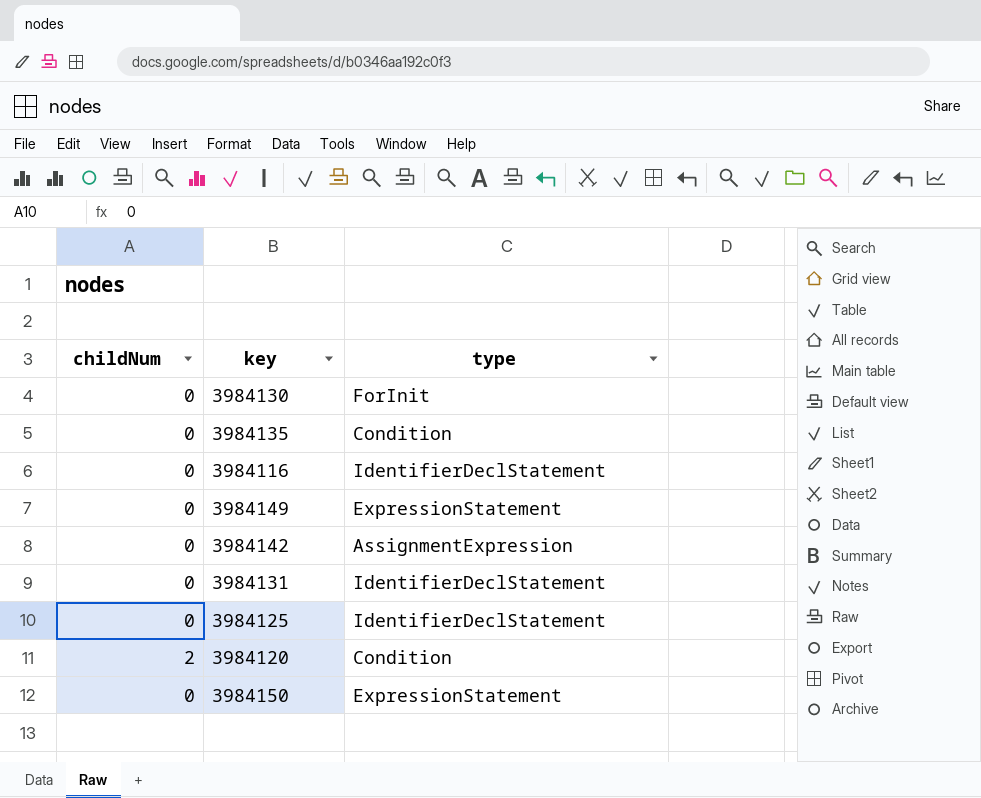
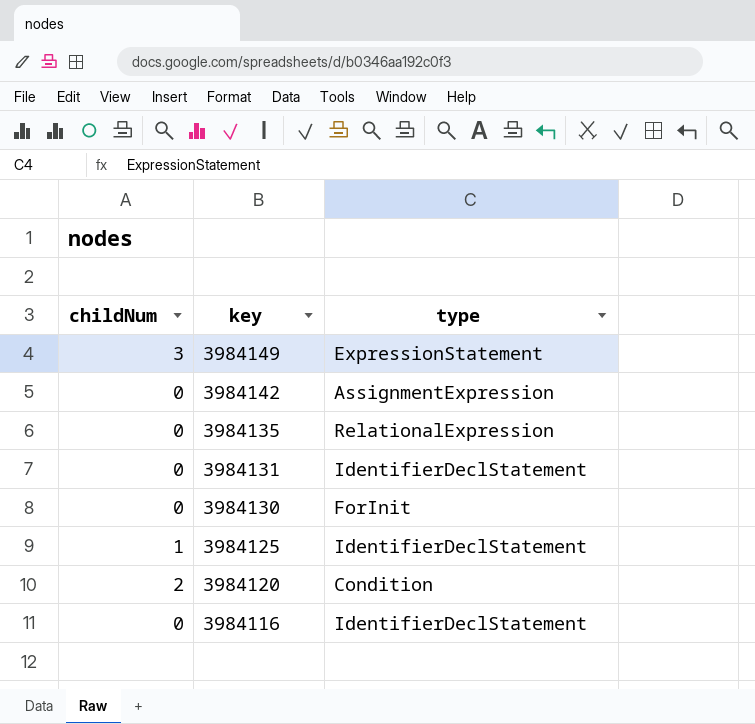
row order: none -> key descending
row 3984150: 0 | ExpressionStatement -> none
3984149 | childNum: 0 -> 3
3984135 | type: Condition -> RelationalExpression
3984125 | childNum: 0 -> 1

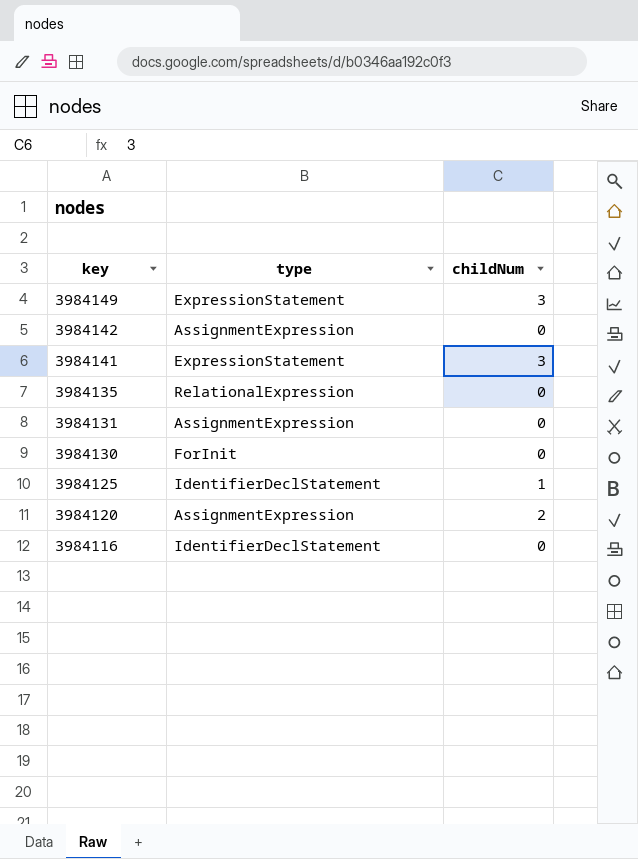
column childNum | position: 1 -> 3
row 3984141: none -> ExpressionStatement | 3
3984131 | type: IdentifierDeclStatement -> AssignmentExpression
3984120 | type: Condition -> AssignmentExpression

